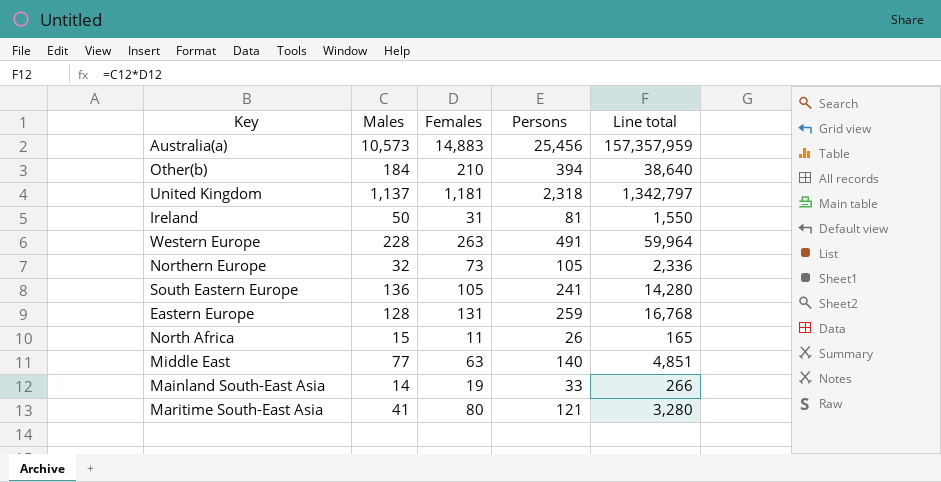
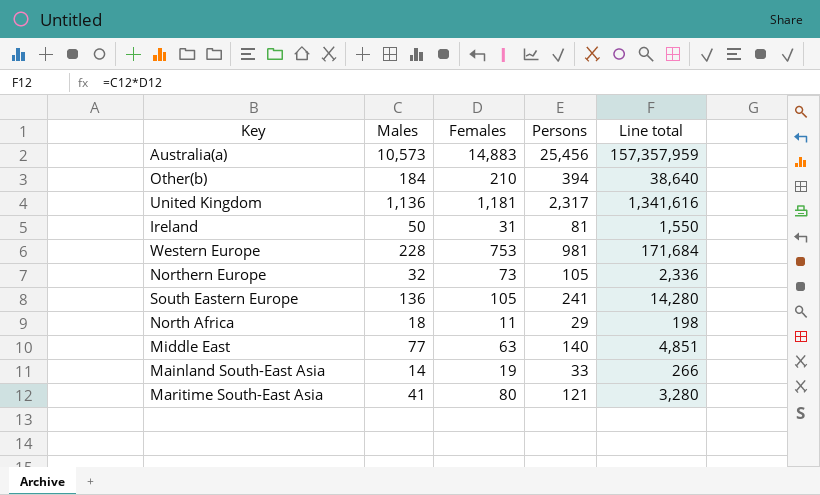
row Eastern Europe: 128 | 131 | 259 | 16,768 -> none
United Kingdom | Males: 1,137 -> 1,136
United Kingdom | Persons: 2,318 -> 2,317
United Kingdom | Line total: 1,342,797 -> 1,341,616
Western Europe | Females: 263 -> 753
Western Europe | Persons: 491 -> 981
Western Europe | Line total: 59,964 -> 171,684
North Africa | Males: 15 -> 18
North Africa | Persons: 26 -> 29
North Africa | Line total: 165 -> 198

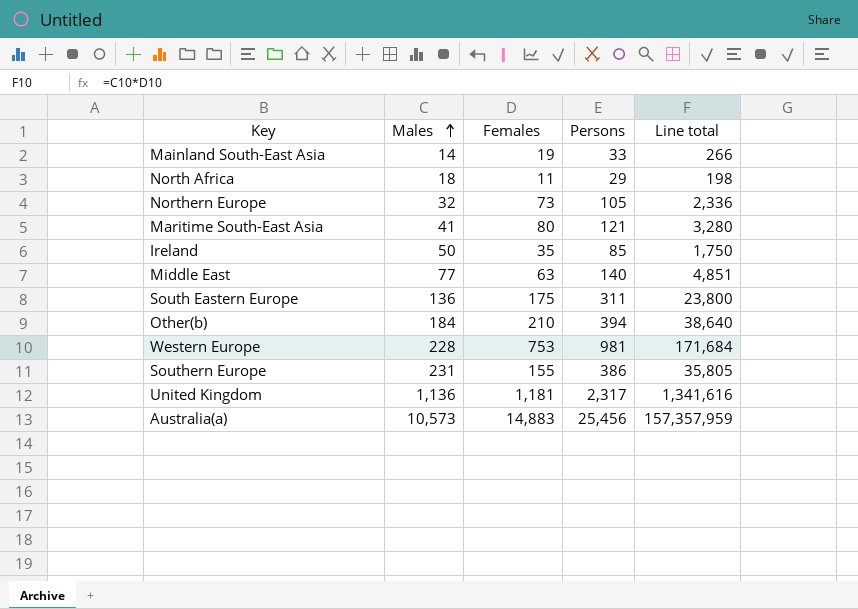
row order: none -> Males ascending
Ireland | Females: 31 -> 35
Ireland | Persons: 81 -> 85
Ireland | Line total: 1,550 -> 1,750
South Eastern Europe | Females: 105 -> 175
South Eastern Europe | Persons: 241 -> 311
South Eastern Europe | Line total: 14,280 -> 23,800
row Southern Europe: none -> 231 | 155 | 386 | 35,805

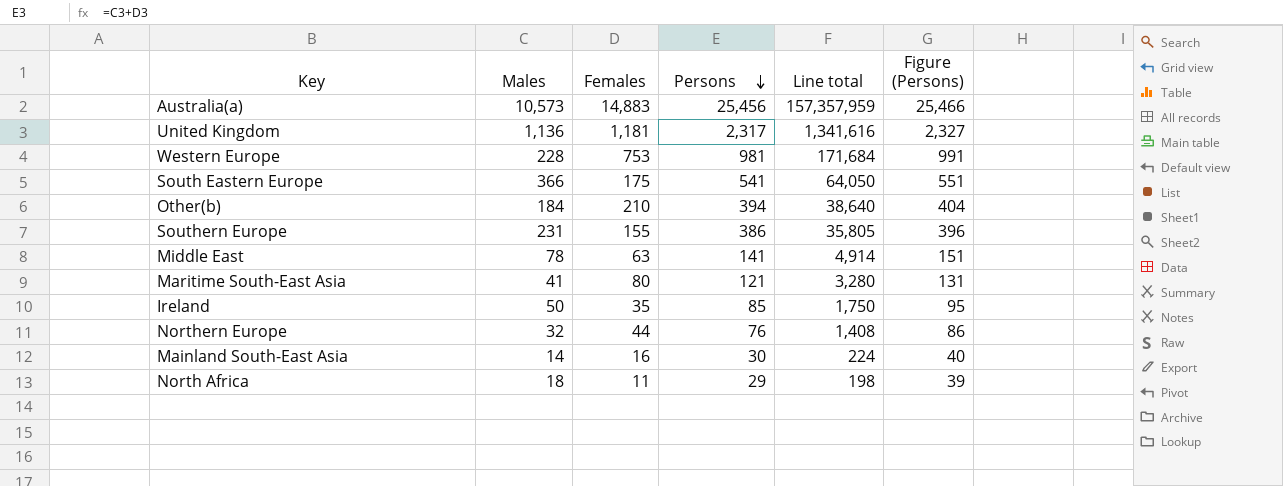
row order: Males ascending -> Persons descending
column Figure (Persons) | formula: none -> [Persons] + 10
South Eastern Europe | Males: 136 -> 366
South Eastern Europe | Persons: 311 -> 541
South Eastern Europe | Line total: 23,800 -> 64,050
Middle East | Males: 77 -> 78
Middle East | Persons: 140 -> 141
Middle East | Line total: 4,851 -> 4,914
Northern Europe | Females: 73 -> 44
Northern Europe | Persons: 105 -> 76
Northern Europe | Line total: 2,336 -> 1,408
Mainland South-East Asia | Females: 19 -> 16
Mainland South-East Asia | Persons: 33 -> 30
Mainland South-East Asia | Line total: 266 -> 224

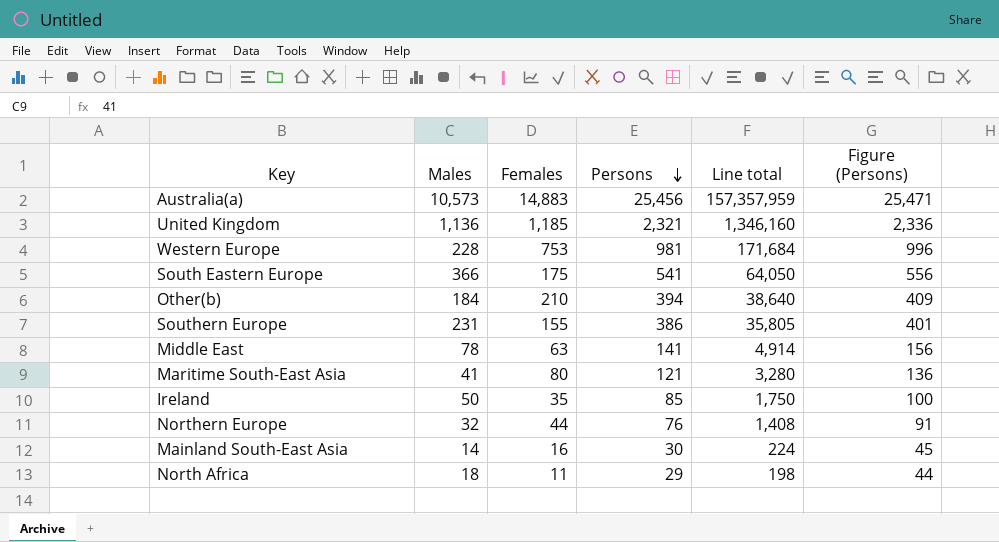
column Figure (Persons) | formula: [Persons] + 10 -> [Persons] + 15
United Kingdom | Females: 1,181 -> 1,185
United Kingdom | Persons: 2,317 -> 2,321
United Kingdom | Line total: 1,341,616 -> 1,346,160

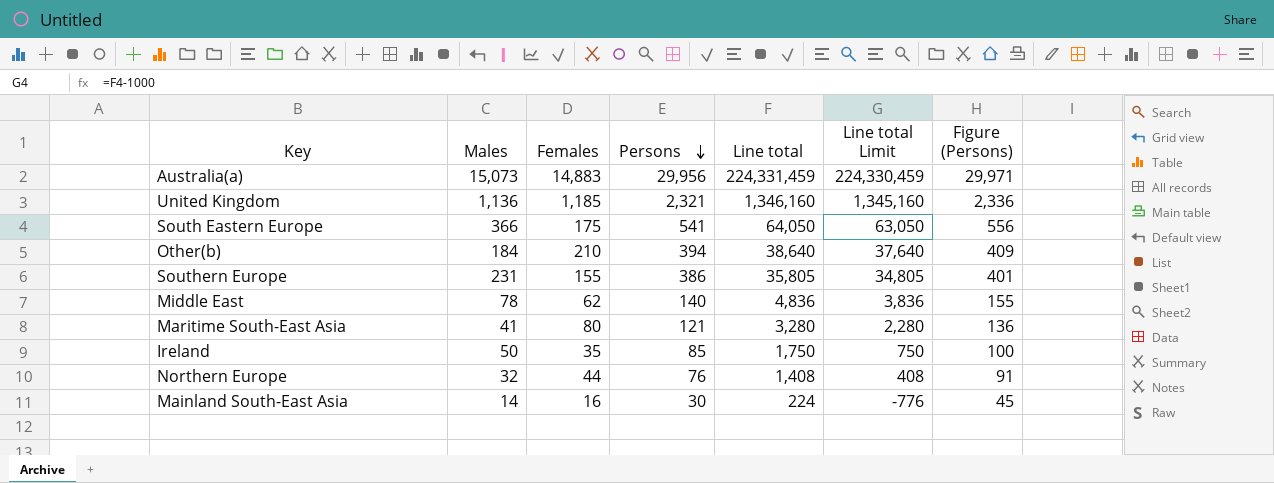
column Line total Limit | formula: none -> [Line total] - 1000
row Western Europe: 228 | 753 | 981 | 171,684 | 996 -> none
row North Africa: 18 | 11 | 29 | 198 | 44 -> none
Australia(a) | Males: 10,573 -> 15,073
Australia(a) | Persons: 25,456 -> 29,956
Australia(a) | Line total: 157,357,959 -> 224,331,459
Australia(a) | Figure (Persons): 25,471 -> 29,971
Middle East | Females: 63 -> 62
Middle East | Persons: 141 -> 140
Middle East | Line total: 4,914 -> 4,836
Middle East | Figure (Persons): 156 -> 155

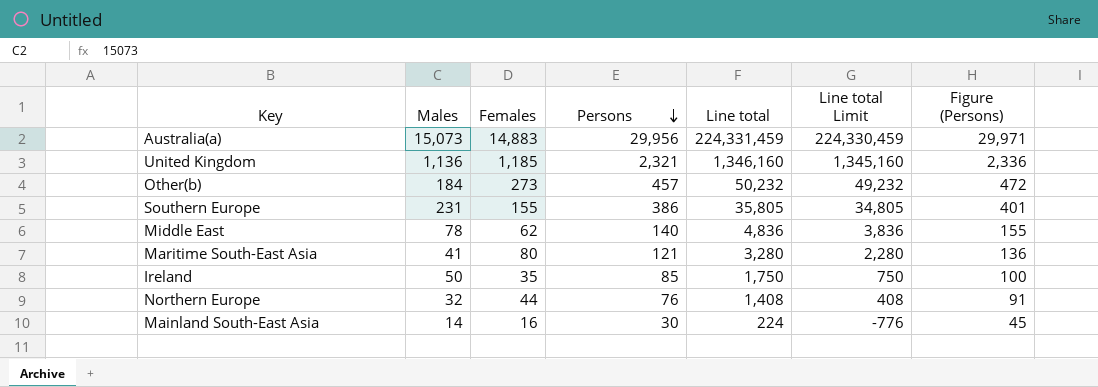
row South Eastern Europe: 366 | 175 | 541 | 64,050 | 63,050 | 556 -> none
Other(b) | Females: 210 -> 273
Other(b) | Persons: 394 -> 457
Other(b) | Line total: 38,640 -> 50,232
Other(b) | Line total Limit: 37,640 -> 49,232
Other(b) | Figure (Persons): 409 -> 472

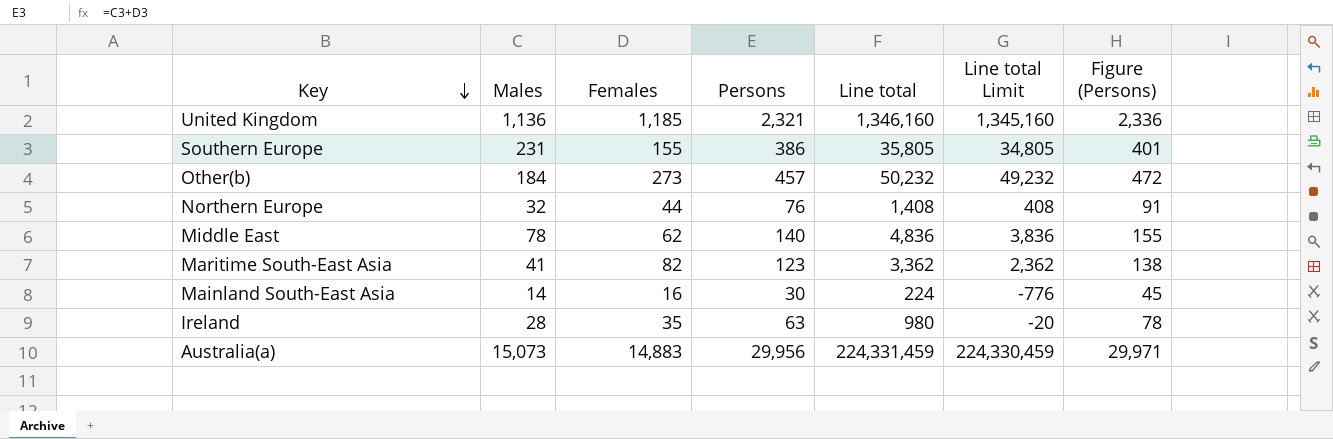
row order: Persons descending -> Key descending
Maritime South-East Asia | Females: 80 -> 82
Maritime South-East Asia | Persons: 121 -> 123
Maritime South-East Asia | Line total: 3,280 -> 3,362
Maritime South-East Asia | Line total Limit: 2,280 -> 2,362
Maritime South-East Asia | Figure (Persons): 136 -> 138
Ireland | Males: 50 -> 28
Ireland | Persons: 85 -> 63
Ireland | Line total: 1,750 -> 980
Ireland | Line total Limit: 750 -> -20
Ireland | Figure (Persons): 100 -> 78

